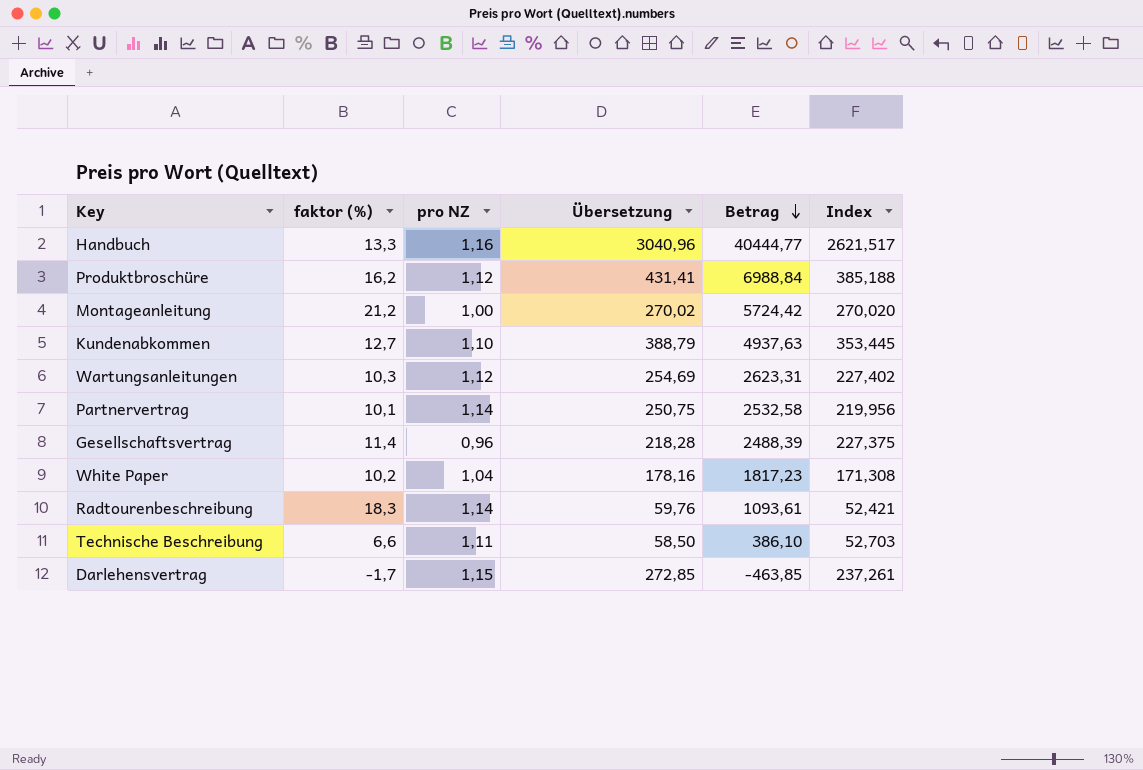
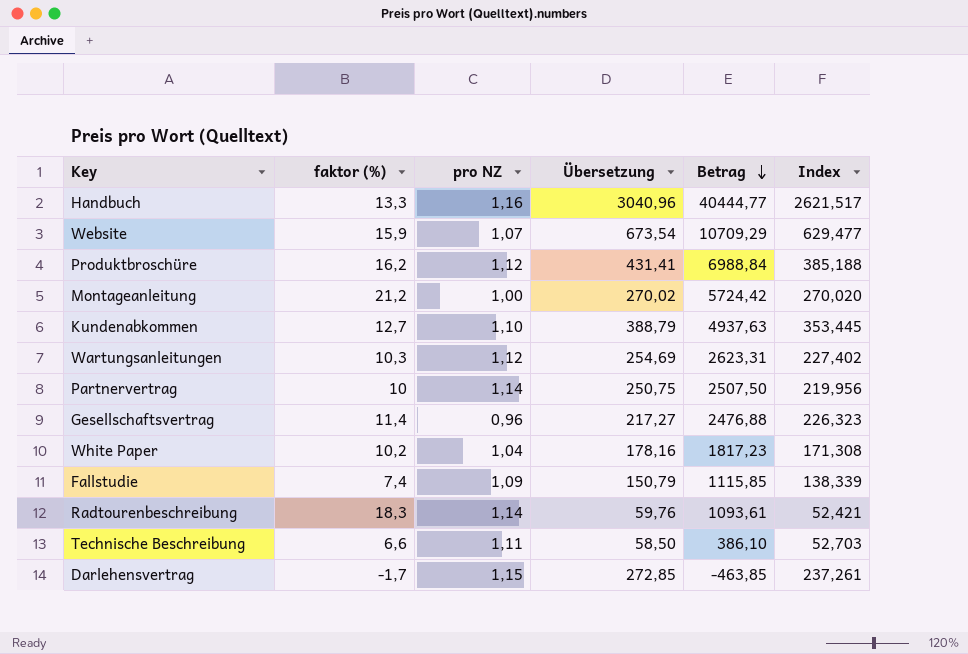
row Website: none -> 15,9 | 1,07 | 673,54 | 10709,29 | 629,477
Partnervertrag | faktor (%): 10,1 -> 10
Partnervertrag | Betrag: 2532,58 -> 2507,50
Gesellschaftsvertrag | Übersetzung: 218,28 -> 217,27
Gesellschaftsvertrag | Betrag: 2488,39 -> 2476,88
Gesellschaftsvertrag | Index: 227,375 -> 226,323
row Fallstudie: none -> 7,4 | 1,09 | 150,79 | 1115,85 | 138,339

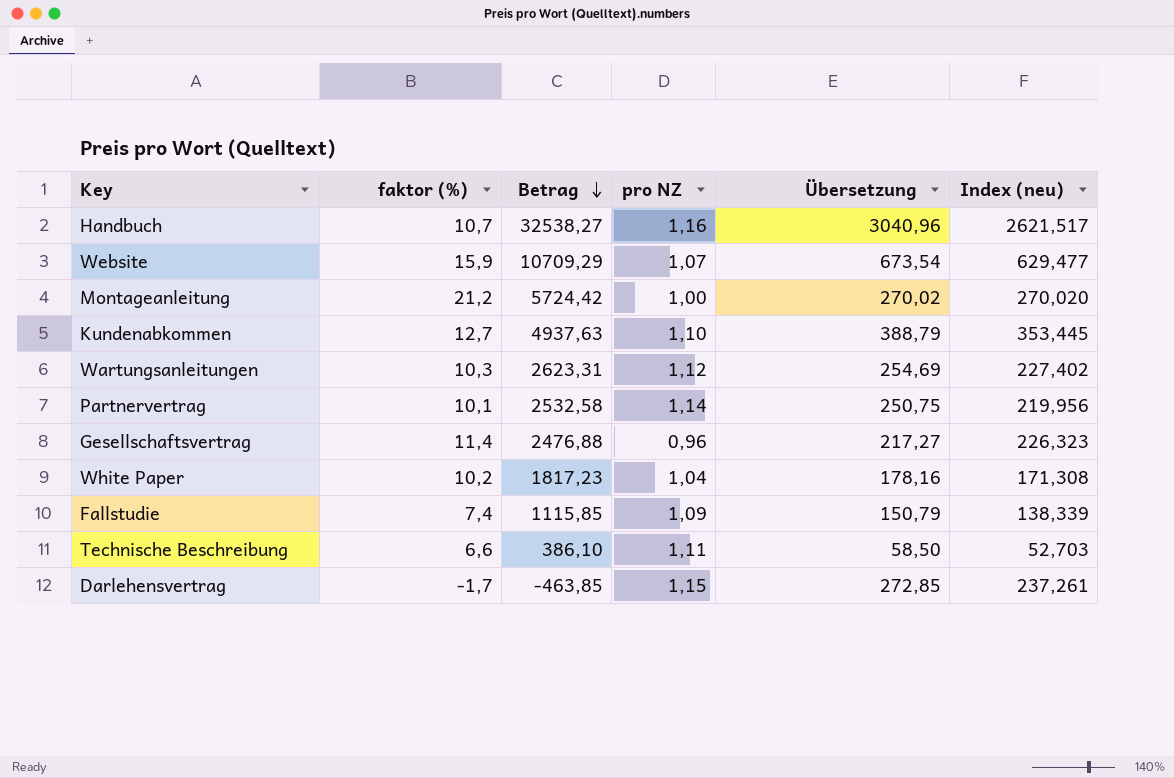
column Betrag | position: 5 -> 3
column name: Index -> Index (neu)
row Produktbroschüre: 16,2 | 1,12 | 431,41 | 6988,84 | 385,188 -> none
row Radtourenbeschreibung: 18,3 | 1,14 | 59,76 | 1093,61 | 52,421 -> none
Handbuch | faktor (%): 13,3 -> 10,7
Handbuch | Betrag: 40444,77 -> 32538,27
Partnervertrag | faktor (%): 10 -> 10,1
Partnervertrag | Betrag: 2507,50 -> 2532,58

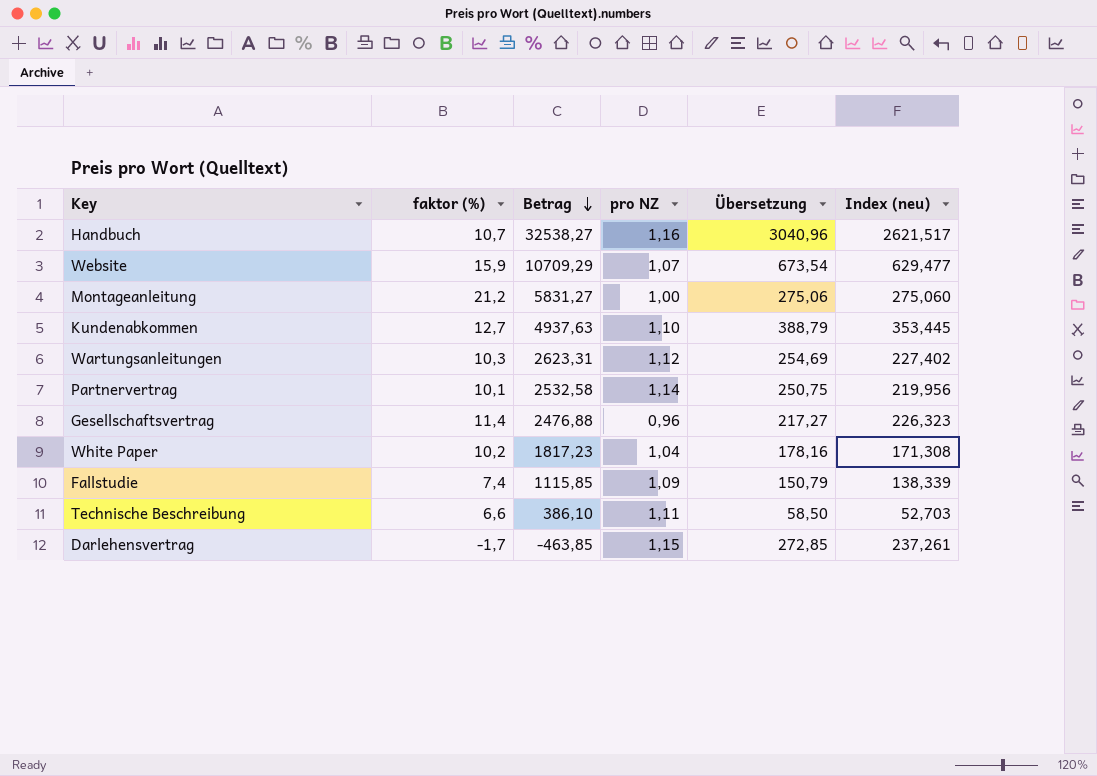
Montageanleitung | Betrag: 5724,42 -> 5831,27
Montageanleitung | Übersetzung: 270,02 -> 275,06
Montageanleitung | Index (neu): 270,020 -> 275,060

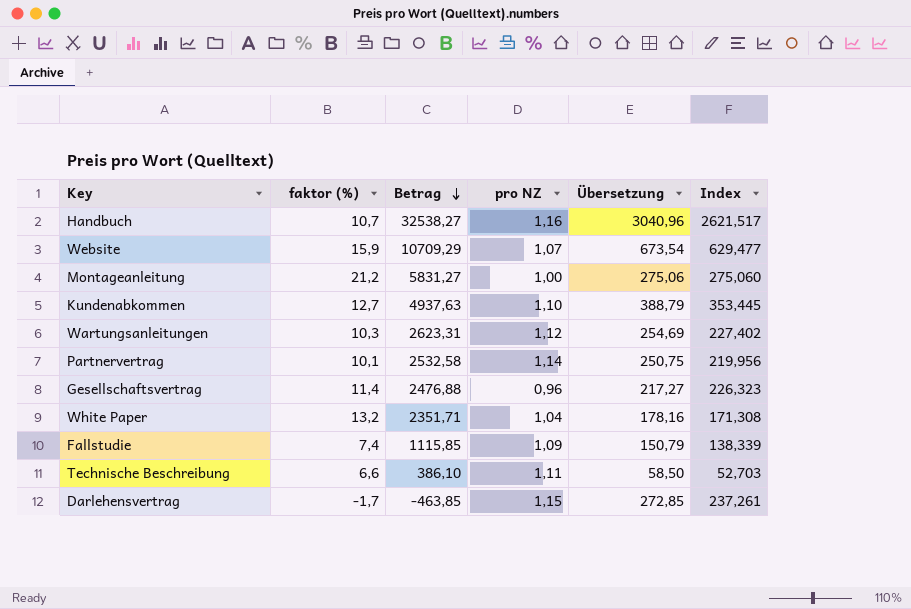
column name: Index (neu) -> Index
White Paper | faktor (%): 10,2 -> 13,2
White Paper | Betrag: 1817,23 -> 2351,71

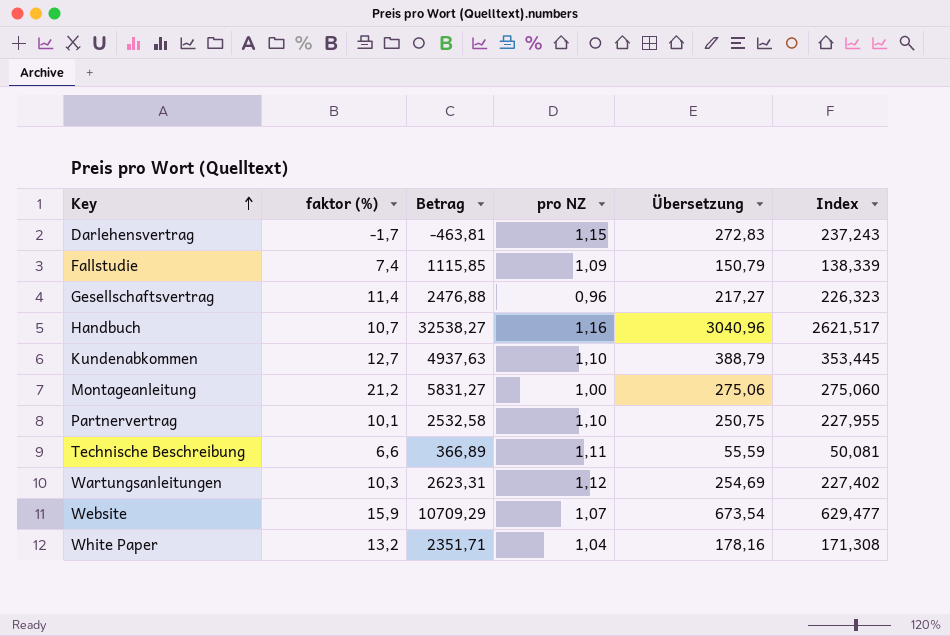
row order: Betrag descending -> Key ascending
Darlehensvertrag | Betrag: -463,85 -> -463,81
Darlehensvertrag | Übersetzung: 272,85 -> 272,83
Darlehensvertrag | Index: 237,261 -> 237,243
Partnervertrag | pro NZ: 1,14 -> 1,10
Partnervertrag | Index: 219,956 -> 227,955
Technische Beschreibung | Betrag: 386,10 -> 366,89
Technische Beschreibung | Übersetzung: 58,50 -> 55,59
Technische Beschreibung | Index: 52,703 -> 50,081

